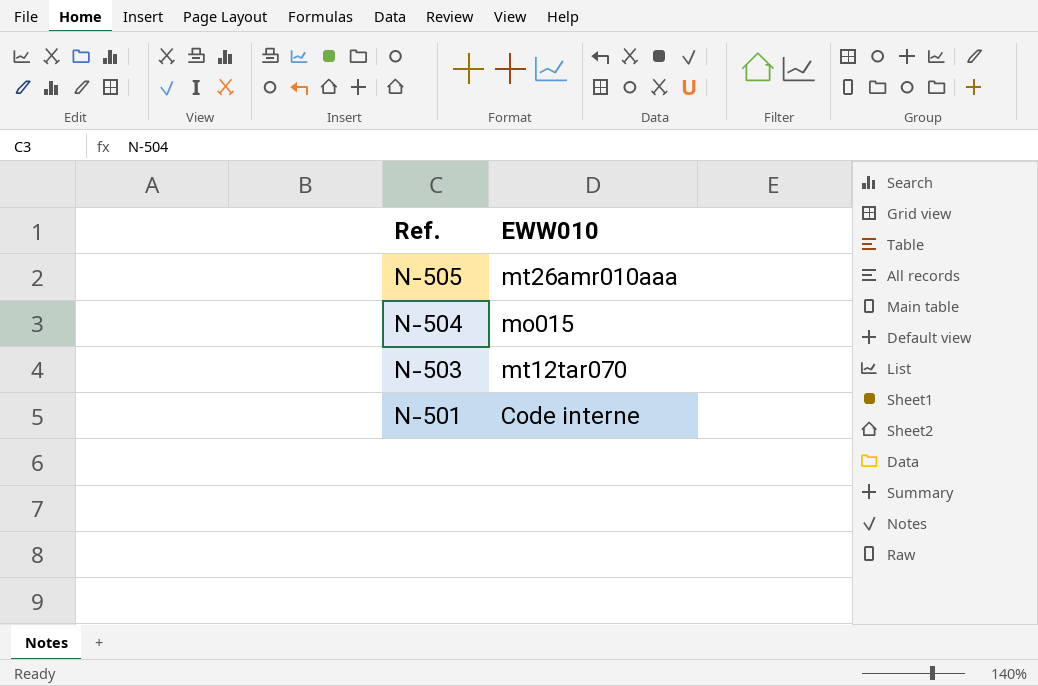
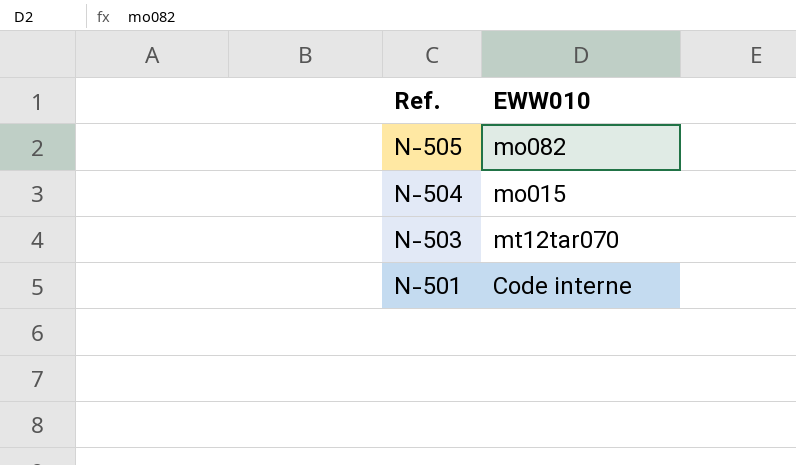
N-505 | EWW010: mt26amr010aaa -> mo082

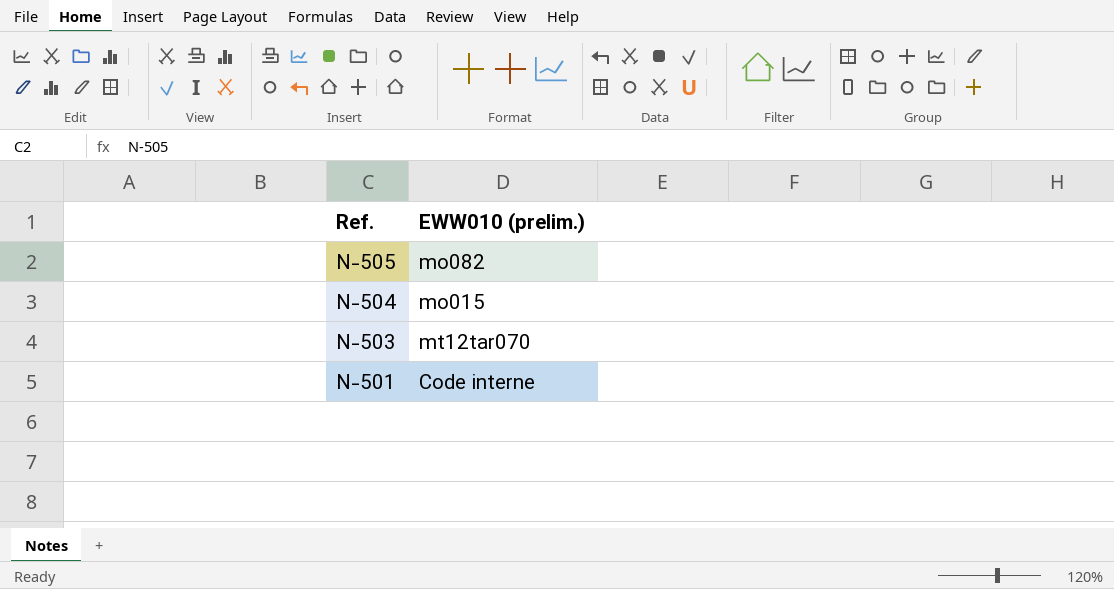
column name: EWW010 -> EWW010 (prelim.)

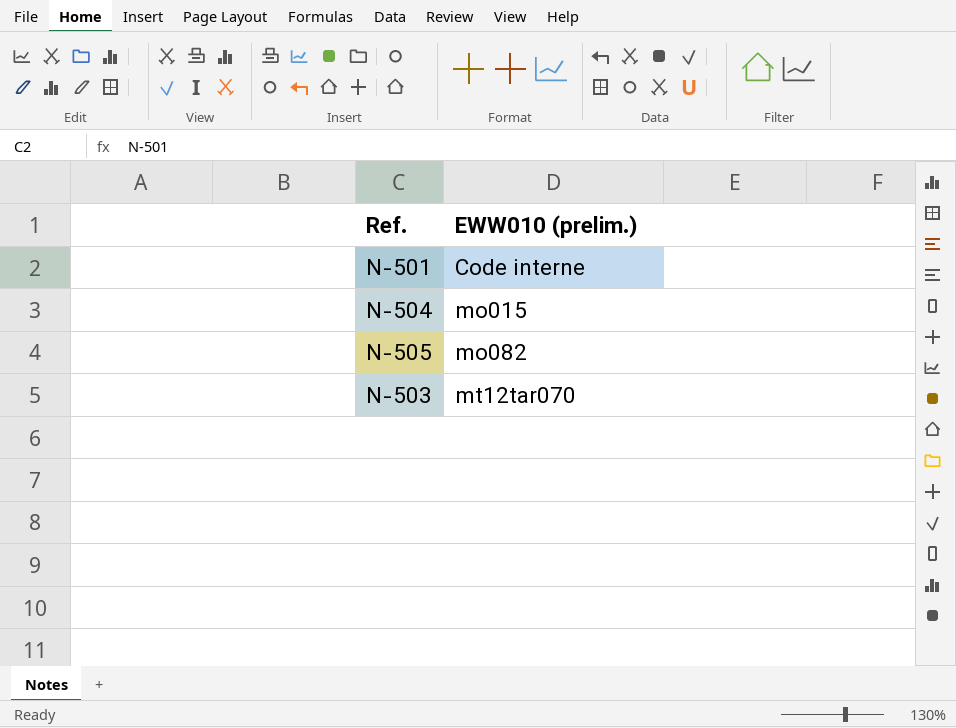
row order: Ref. descending -> EWW010 (prelim.) ascending

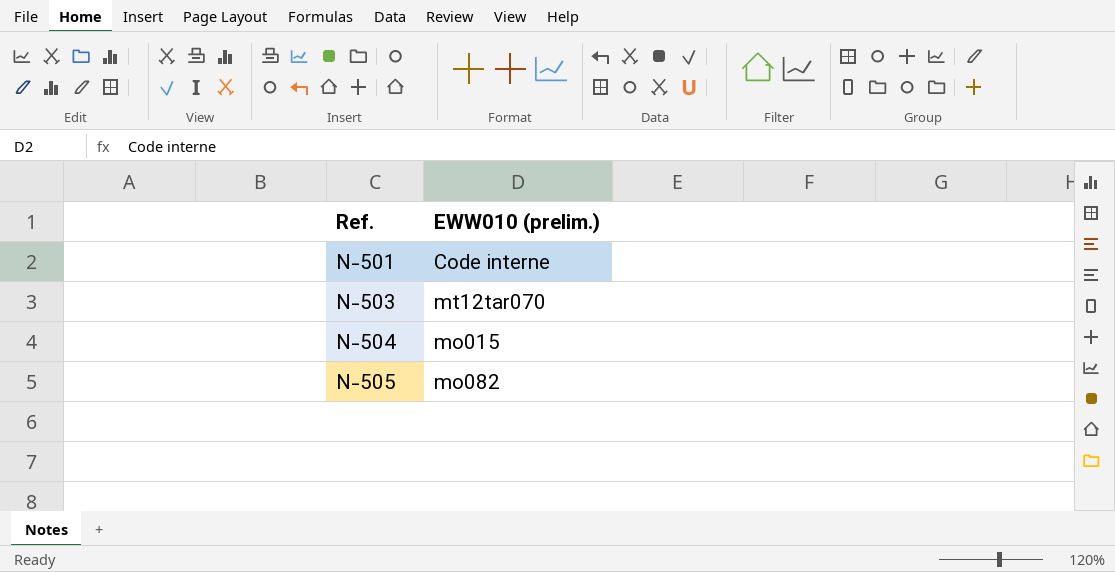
row order: EWW010 (prelim.) ascending -> Ref. ascending

